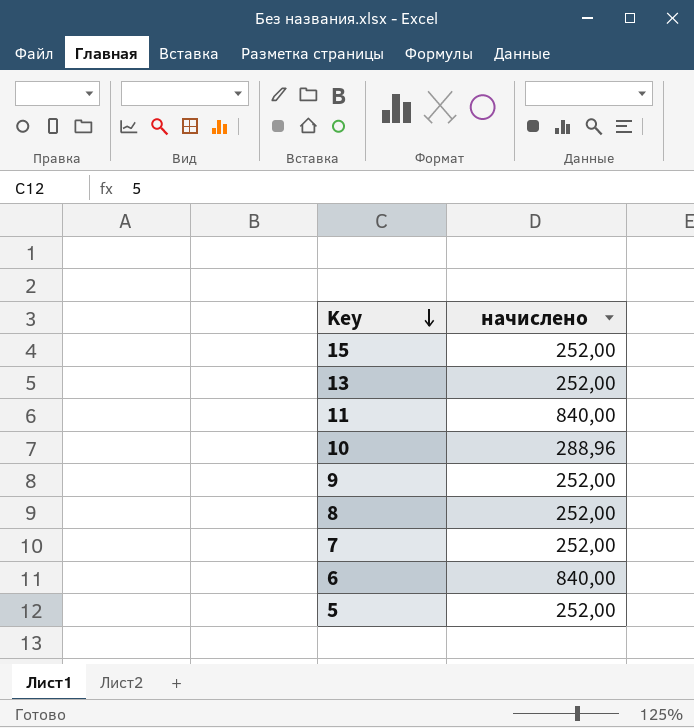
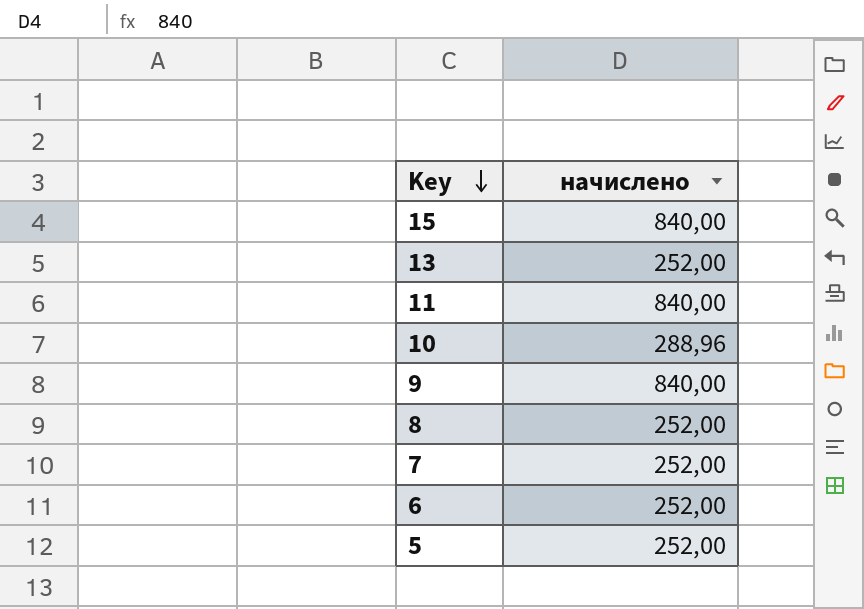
15 | начислено: 252,00 -> 840,00
9 | начислено: 252,00 -> 840,00
6 | начислено: 840,00 -> 252,00

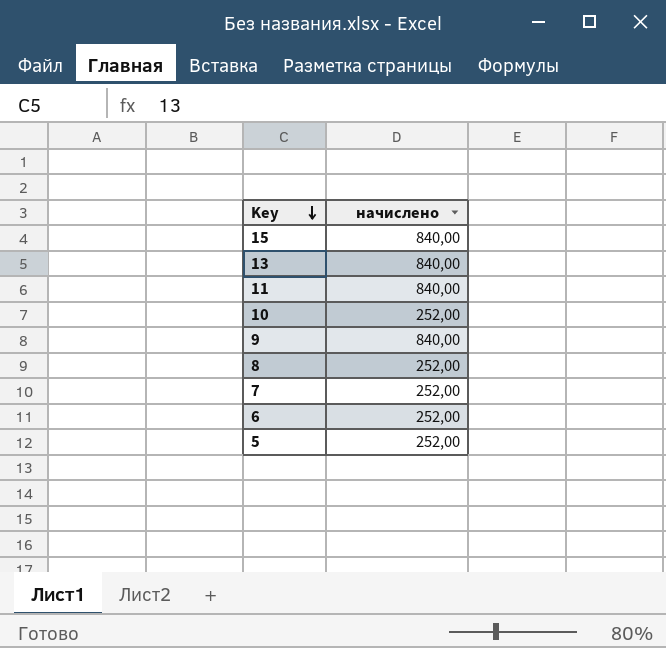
13 | начислено: 252,00 -> 840,00
10 | начислено: 288,96 -> 252,00

